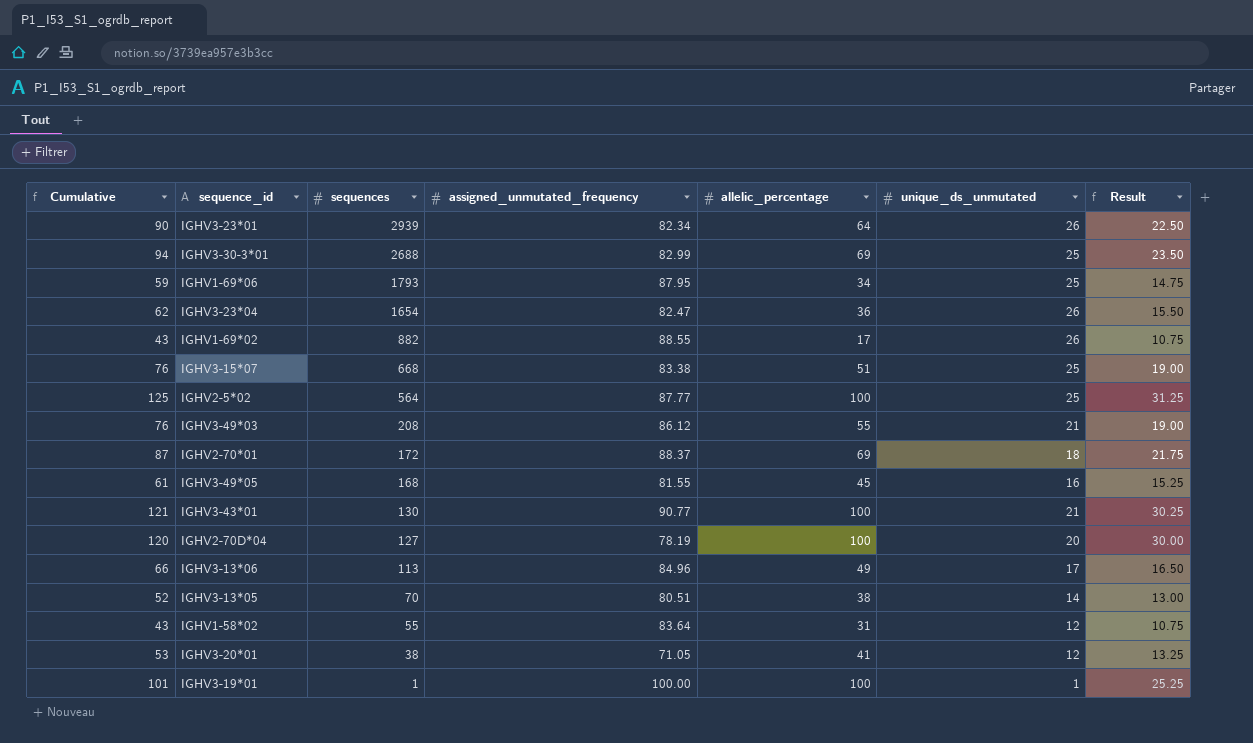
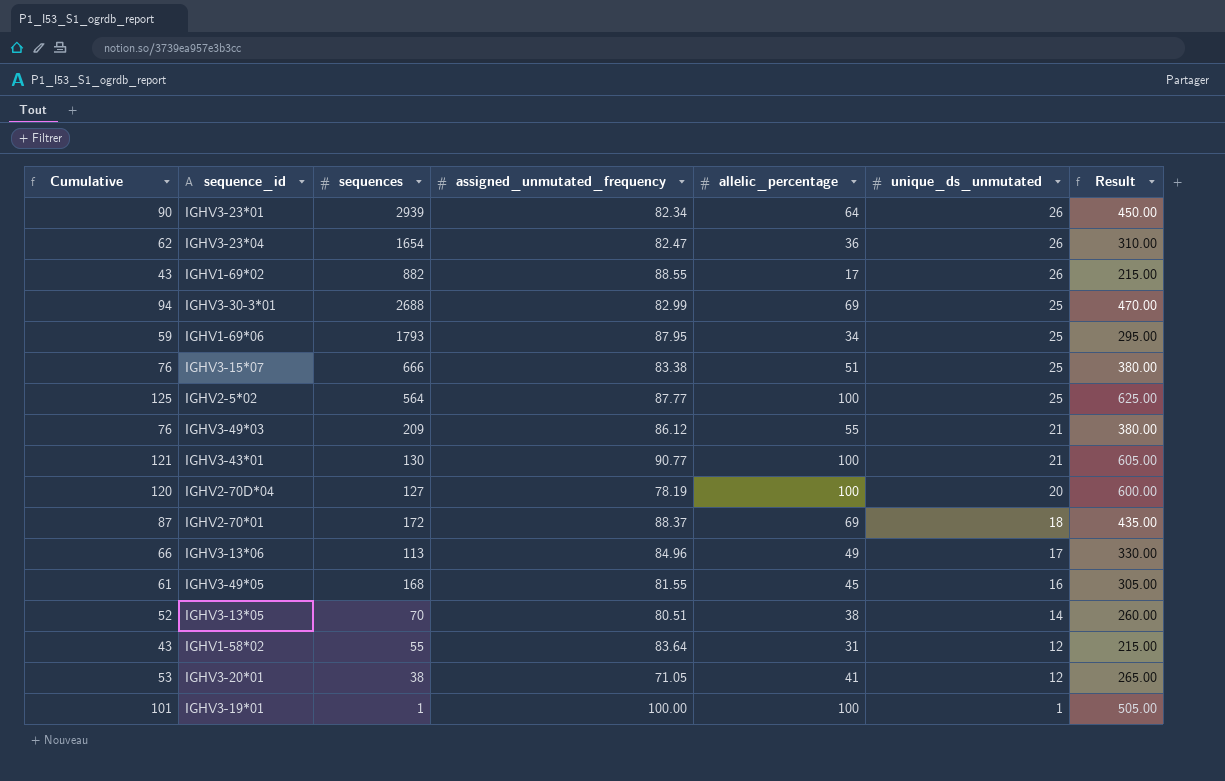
row order: sequences descending -> unique_ds_unmutated descending
column Result | formula: [Cumulative] * 0.25 -> [Cumulative] * 5
IGHV3-15*07 | sequences: 668 -> 666
IGHV3-49*03 | sequences: 208 -> 209

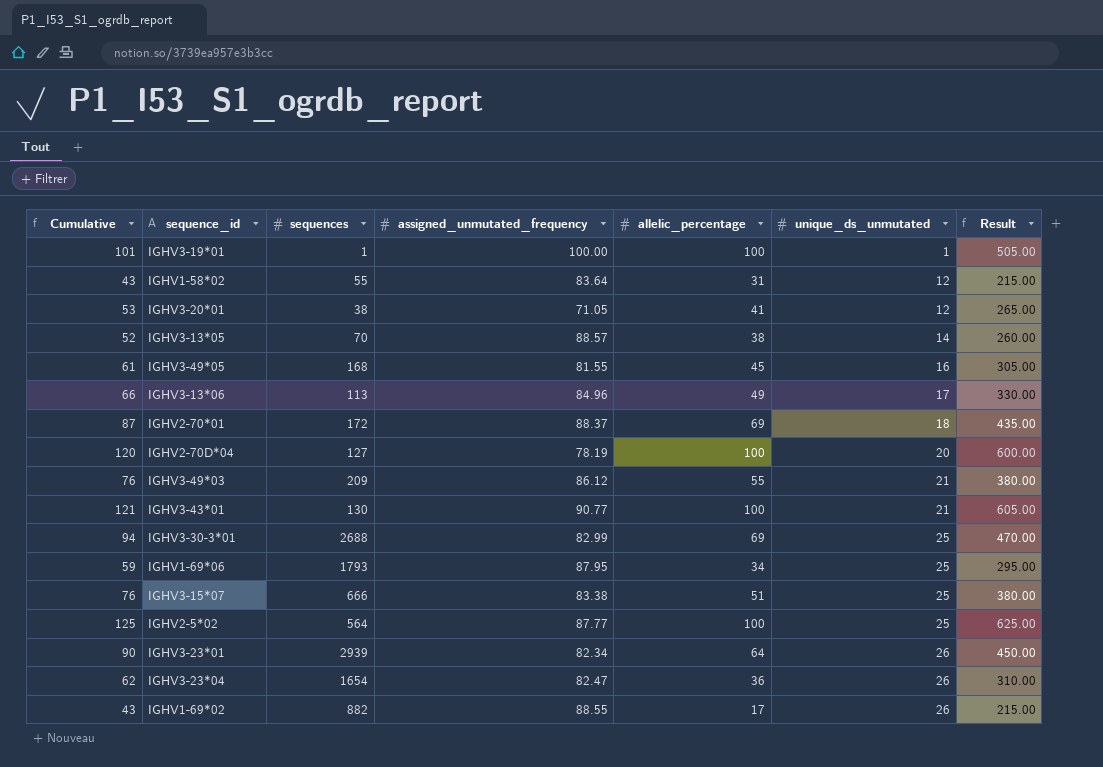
row order: unique_ds_unmutated descending -> unique_ds_unmutated ascending
IGHV3-13*05 | assigned_unmutated_frequency: 80.51 -> 88.57

